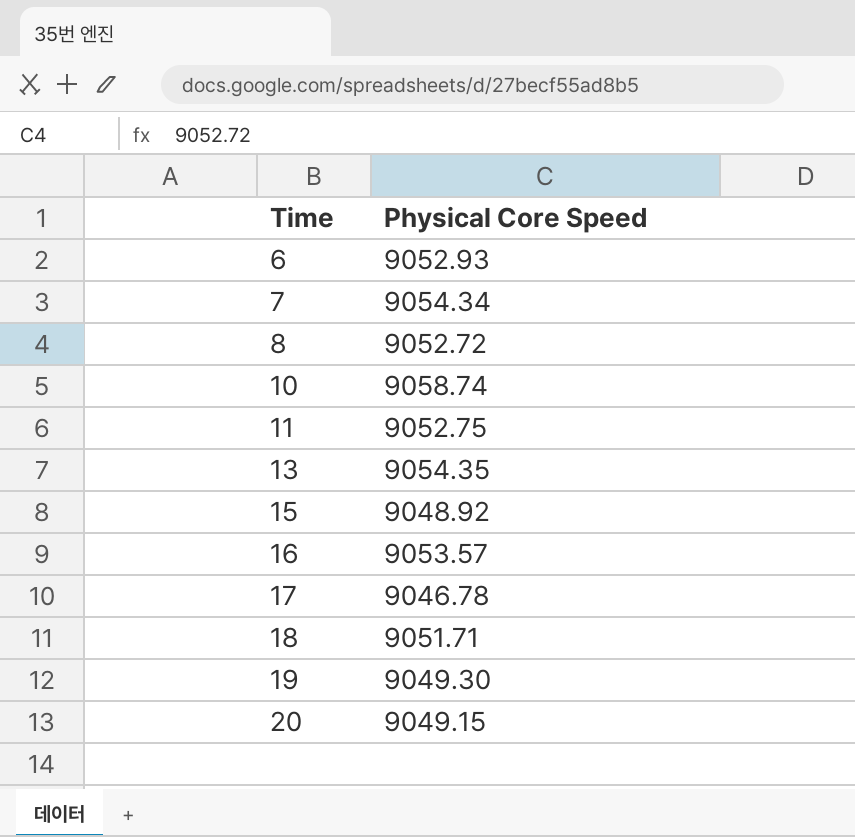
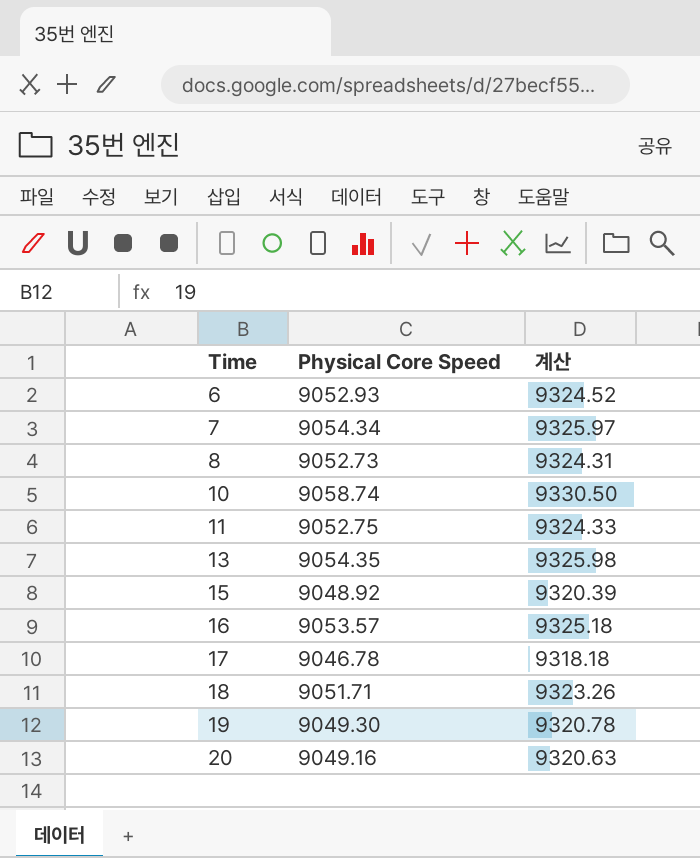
column 계산 | formula: none -> [Physical Core Speed] * 1.03
8 | Physical Core Speed: 9052.72 -> 9052.73
20 | Physical Core Speed: 9049.15 -> 9049.16

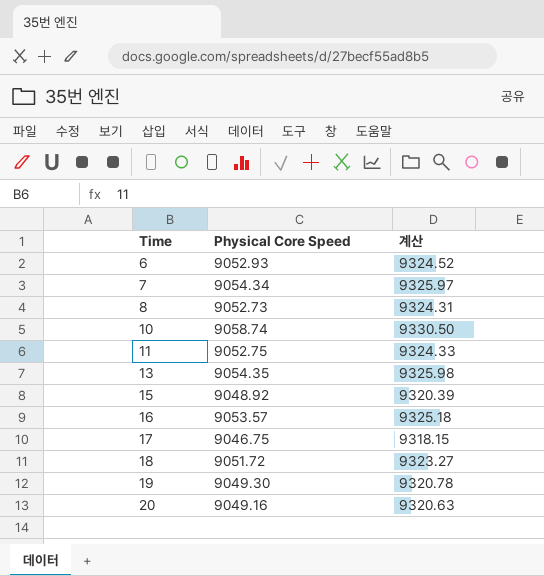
17 | Physical Core Speed: 9046.78 -> 9046.75
17 | 계산: 9318.18 -> 9318.15
18 | Physical Core Speed: 9051.71 -> 9051.72
18 | 계산: 9323.26 -> 9323.27

